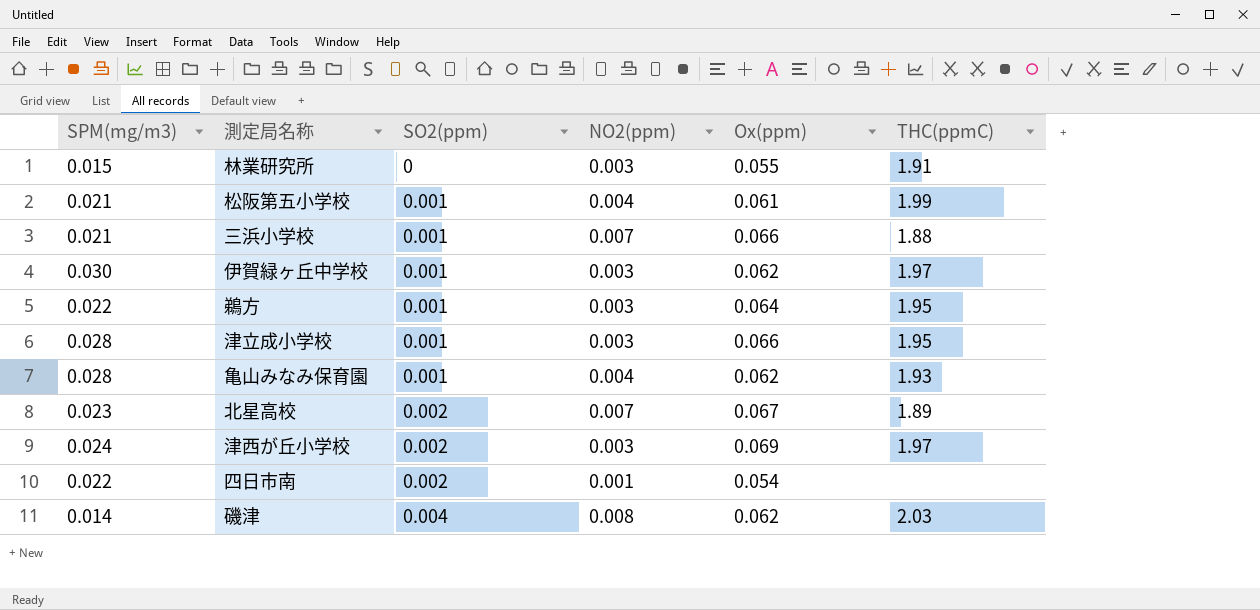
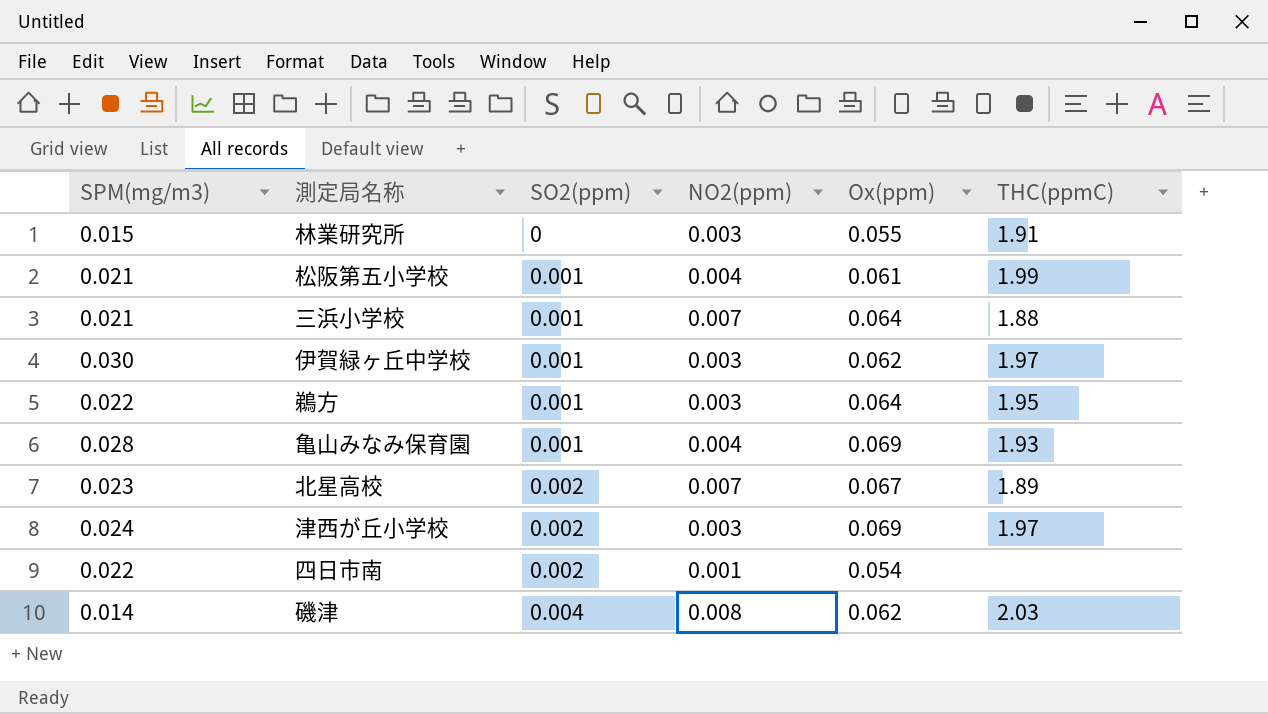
row 津立成小学校: 0.028 | 0.001 | 0.003 | 0.066 | 1.95 -> none
三浜小学校 | Ox(ppm): 0.066 -> 0.064
亀山みなみ保育園 | Ox(ppm): 0.062 -> 0.069

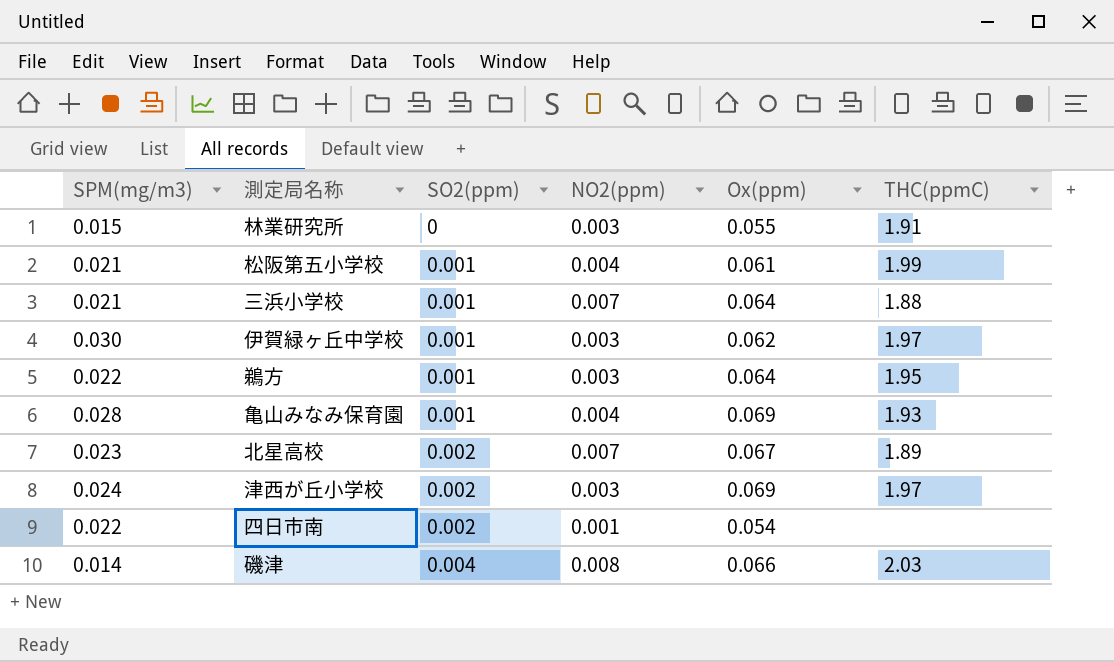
磯津 | Ox(ppm): 0.062 -> 0.066

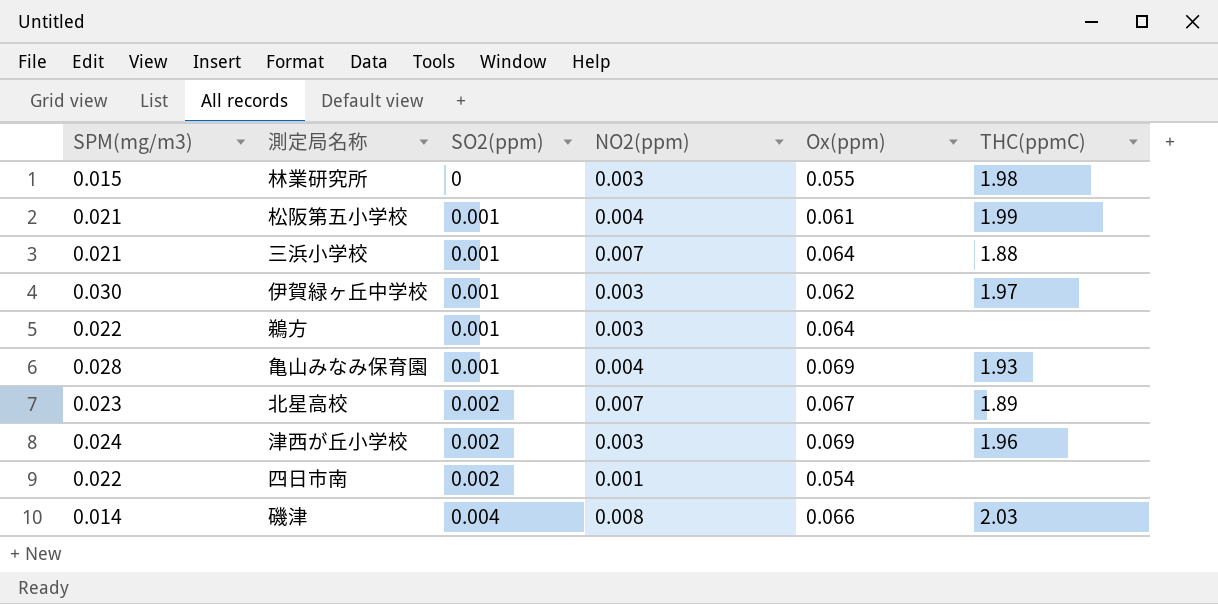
林業研究所 | THC(ppmC): 1.91 -> 1.98
鵜方 | THC(ppmC): 1.95 -> none
津西が丘小学校 | THC(ppmC): 1.97 -> 1.96

